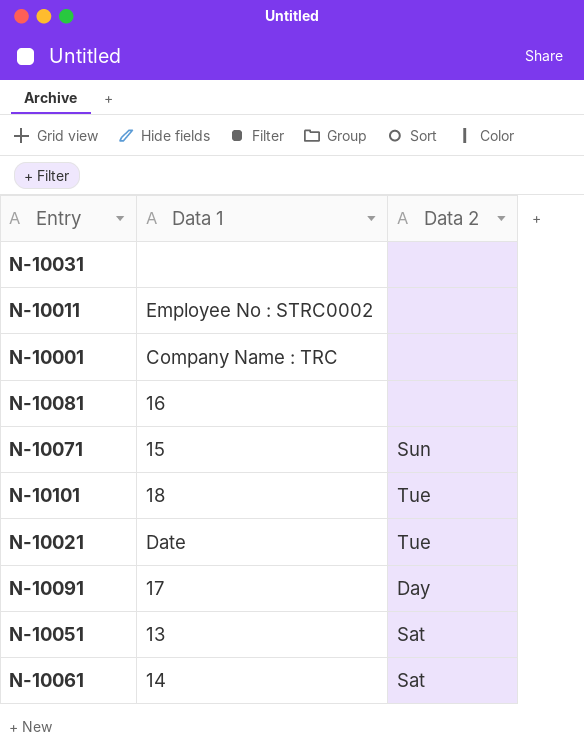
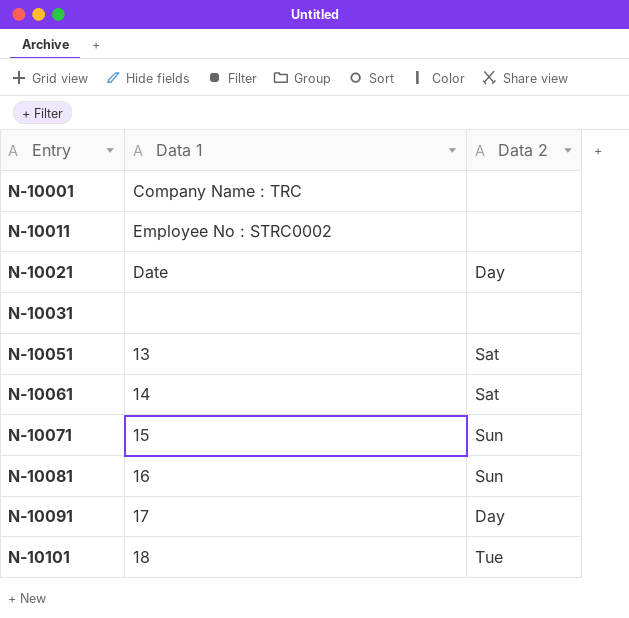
row order: none -> Entry ascending
N-10021 | Data 2: Tue -> Day
N-10081 | Data 2: none -> Sun

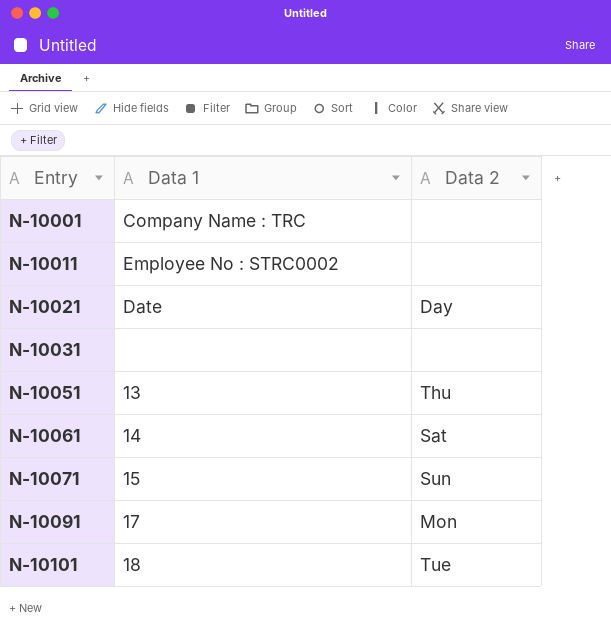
row N-10081: 16 | Sun -> none
N-10051 | Data 2: Sat -> Thu
N-10091 | Data 2: Day -> Mon

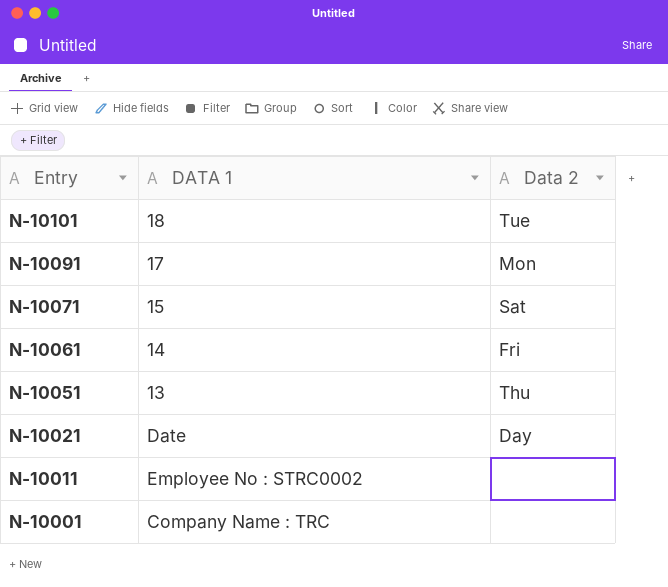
row order: Entry ascending -> Entry descending
column name: Data 1 -> DATA 1
row N-10031: none | none -> none
N-10071 | Data 2: Sun -> Sat
N-10061 | Data 2: Sat -> Fri

